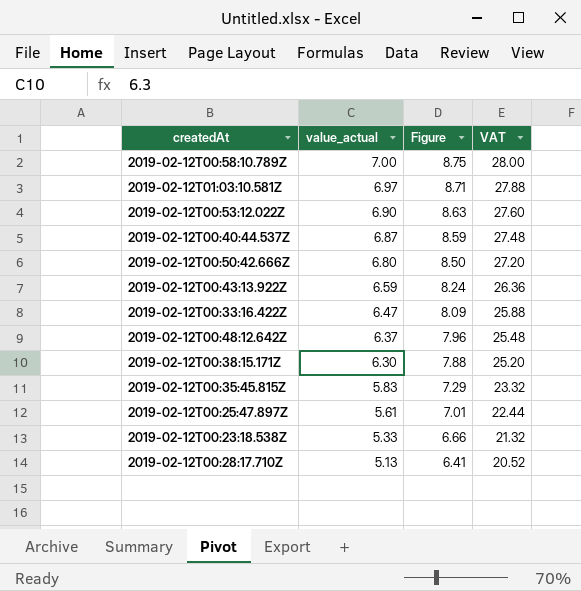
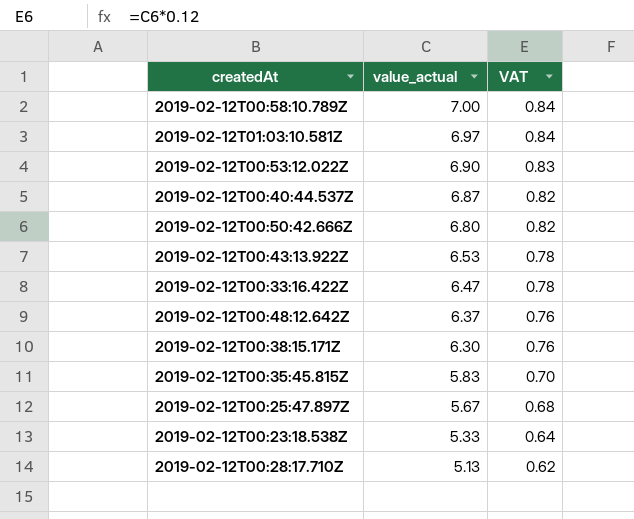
column Figure | formula: [value_actual] * 1.25 -> none
column VAT | formula: [value_actual] * 4 -> [value_actual] * 0.12
2019-02-12T00:43:13.922Z | value_actual: 6.59 -> 6.53
2019-02-12T00:25:47.897Z | value_actual: 5.61 -> 5.67

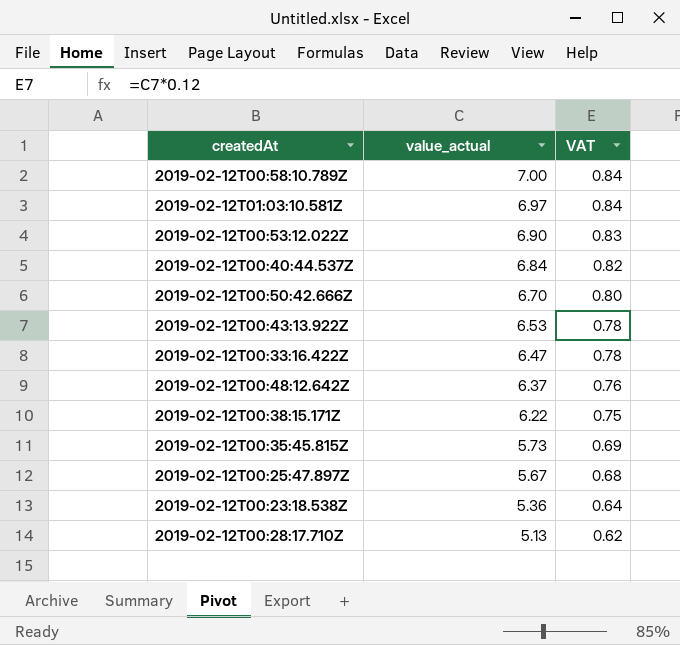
2019-02-12T00:40:44.537Z | value_actual: 6.87 -> 6.84
2019-02-12T00:50:42.666Z | value_actual: 6.80 -> 6.70
2019-02-12T00:50:42.666Z | VAT: 0.82 -> 0.80
2019-02-12T00:38:15.171Z | value_actual: 6.30 -> 6.22
2019-02-12T00:38:15.171Z | VAT: 0.76 -> 0.75
2019-02-12T00:35:45.815Z | value_actual: 5.83 -> 5.73
2019-02-12T00:35:45.815Z | VAT: 0.70 -> 0.69
2019-02-12T00:23:18.538Z | value_actual: 5.33 -> 5.36

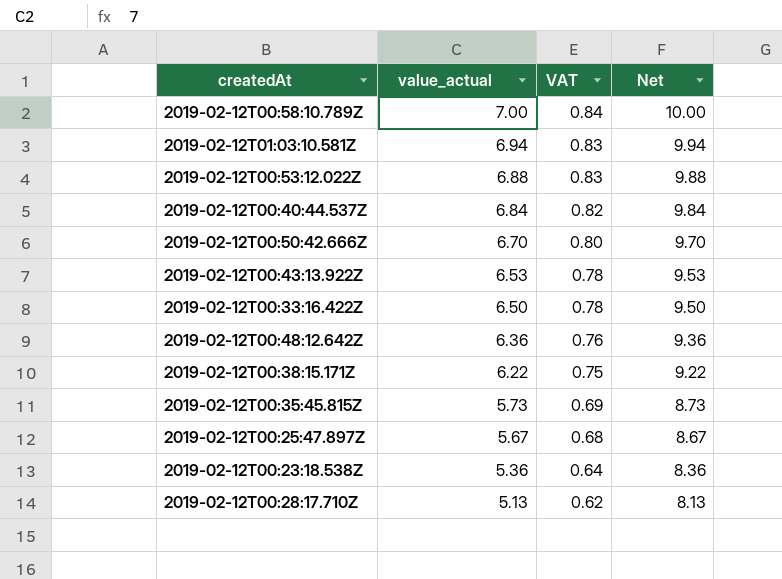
column Net | formula: none -> [value_actual] + 3
2019-02-12T01:03:10.581Z | value_actual: 6.97 -> 6.94
2019-02-12T01:03:10.581Z | VAT: 0.84 -> 0.83
2019-02-12T00:53:12.022Z | value_actual: 6.90 -> 6.88
2019-02-12T00:33:16.422Z | value_actual: 6.47 -> 6.50
2019-02-12T00:48:12.642Z | value_actual: 6.37 -> 6.36

